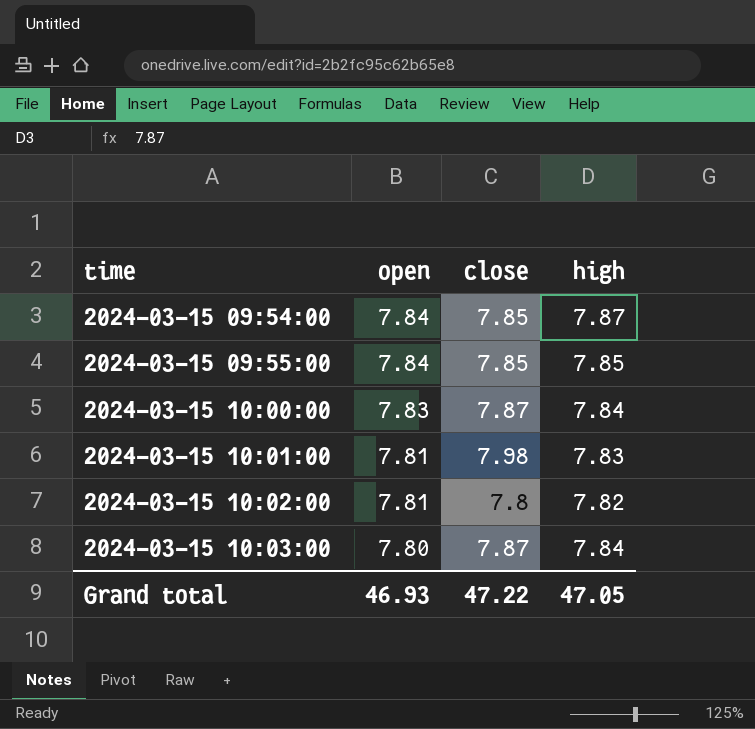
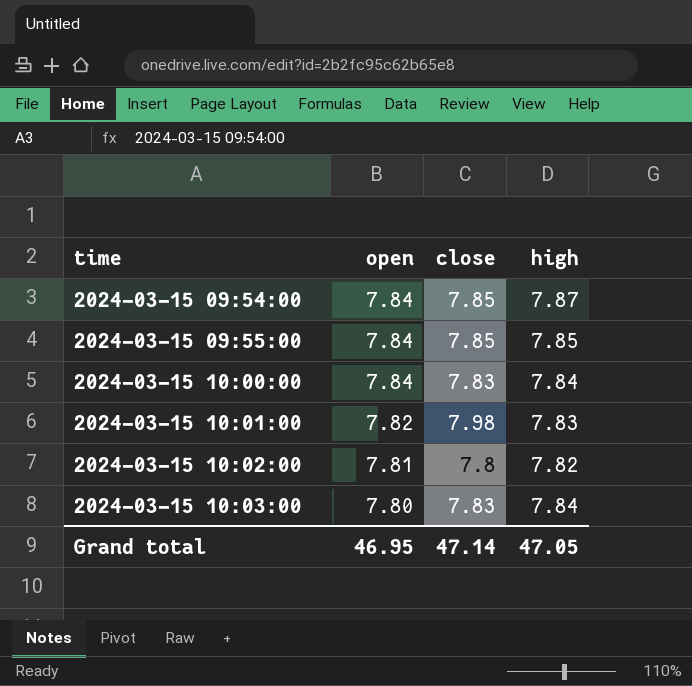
2024-03-15 10:00:00 | open: 7.83 -> 7.84
2024-03-15 10:00:00 | close: 7.87 -> 7.83
2024-03-15 10:01:00 | open: 7.81 -> 7.82
2024-03-15 10:03:00 | close: 7.87 -> 7.83
Grand total | open: 46.93 -> 46.95
Grand total | close: 47.22 -> 47.14

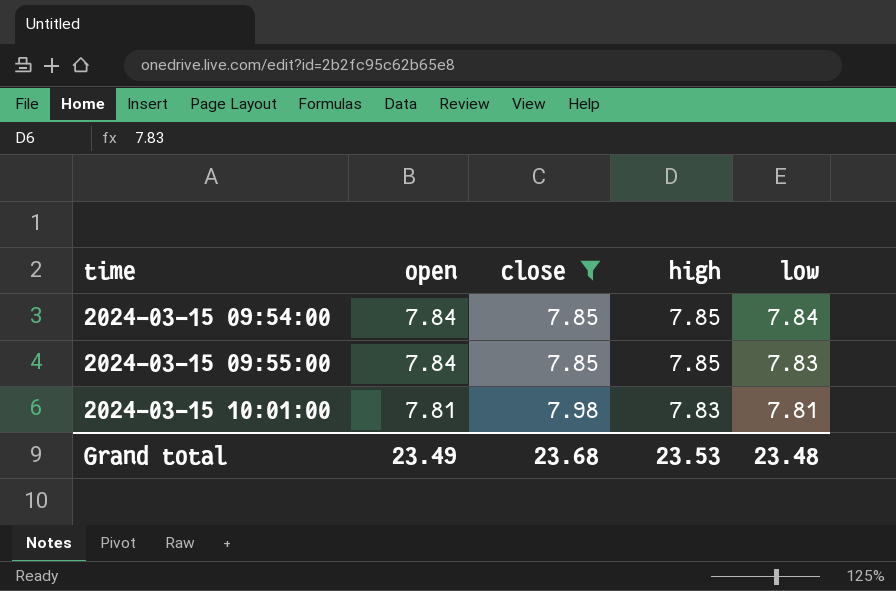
filter: none -> close >= 7.85
column low | position: none -> 5
2024-03-15 09:54:00 | high: 7.87 -> 7.85
2024-03-15 10:01:00 | open: 7.82 -> 7.81
Grand total | open: 46.95 -> 23.49
Grand total | close: 47.14 -> 23.68
Grand total | high: 47.05 -> 23.53

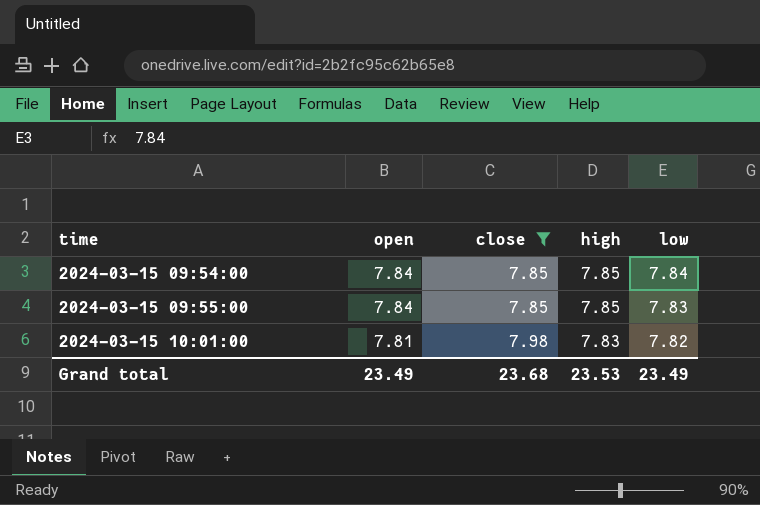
2024-03-15 10:01:00 | low: 7.81 -> 7.82
Grand total | low: 23.48 -> 23.49

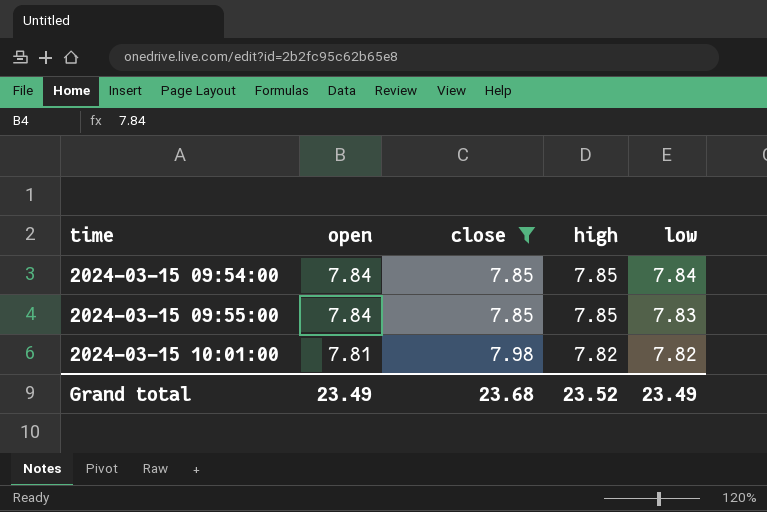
2024-03-15 10:01:00 | high: 7.83 -> 7.82
Grand total | high: 23.53 -> 23.52

